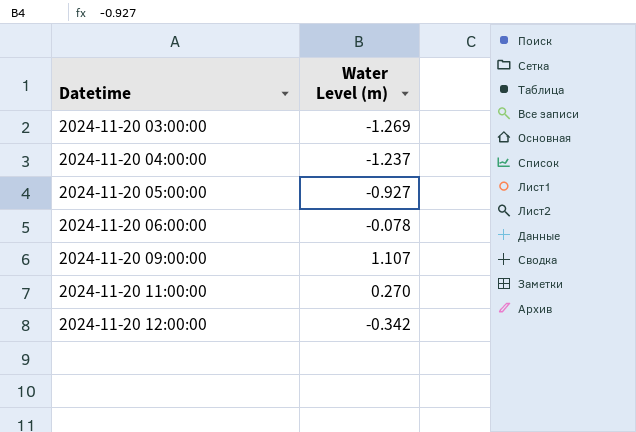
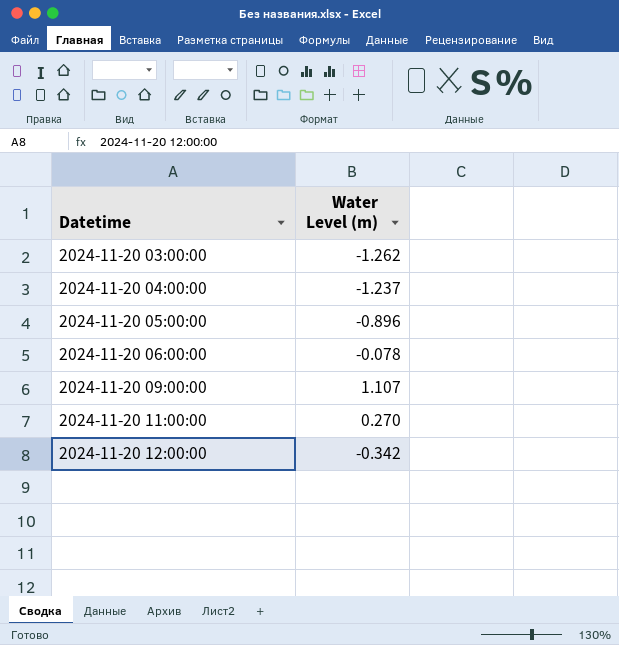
2024-11-20 03:00:00 | Water Level (m): -1.269 -> -1.262
2024-11-20 05:00:00 | Water Level (m): -0.927 -> -0.896

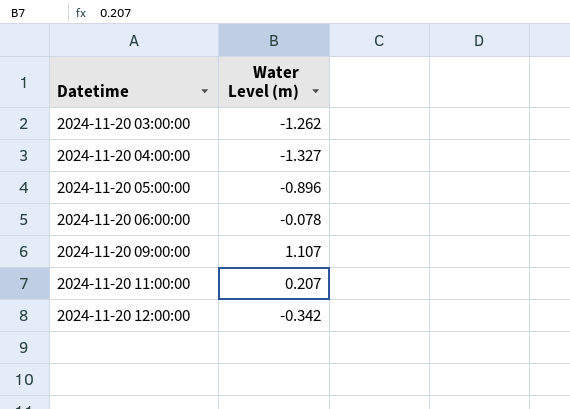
2024-11-20 04:00:00 | Water Level (m): -1.237 -> -1.327
2024-11-20 11:00:00 | Water Level (m): 0.270 -> 0.207

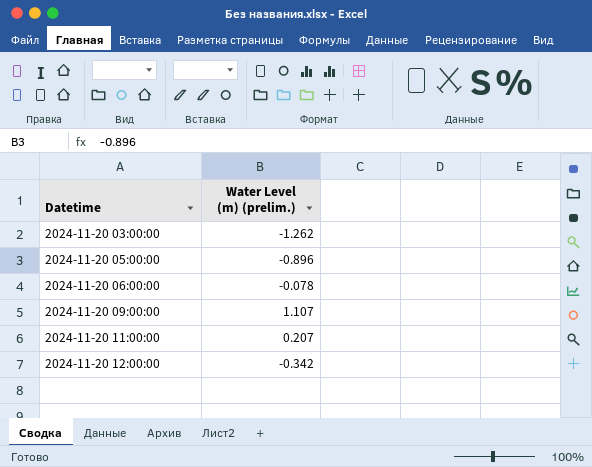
column name: Water Level (m) -> Water Level (m) (prelim.)
row 2024-11-20 04:00:00: -1.327 -> none

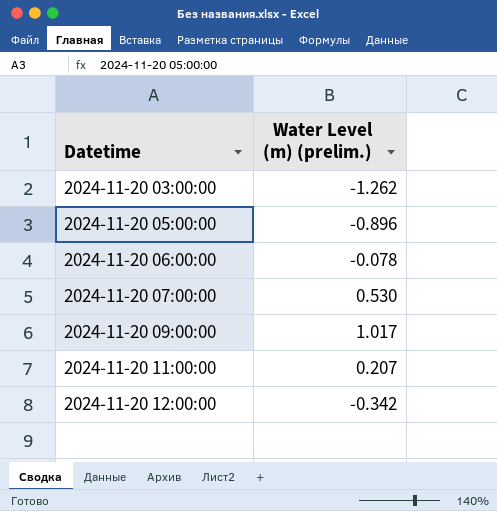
row 2024-11-20 07:00:00: none -> 0.530
2024-11-20 09:00:00 | Water Level (m) (prelim.): 1.107 -> 1.017

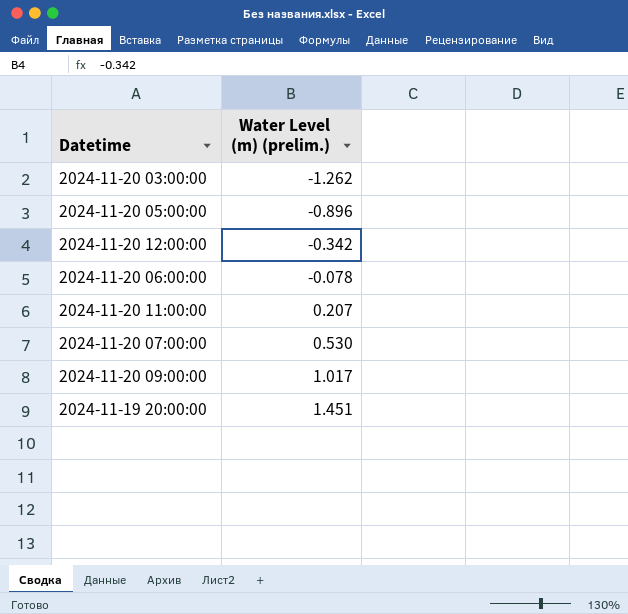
row order: Datetime ascending -> Water Level (m) (prelim.) ascending
row 2024-11-19 20:00:00: none -> 1.451

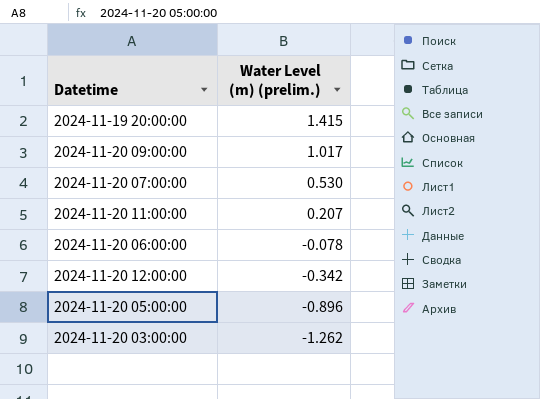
row order: Water Level (m) (prelim.) ascending -> Water Level (m) (prelim.) descending
2024-11-19 20:00:00 | Water Level (m) (prelim.): 1.451 -> 1.415

